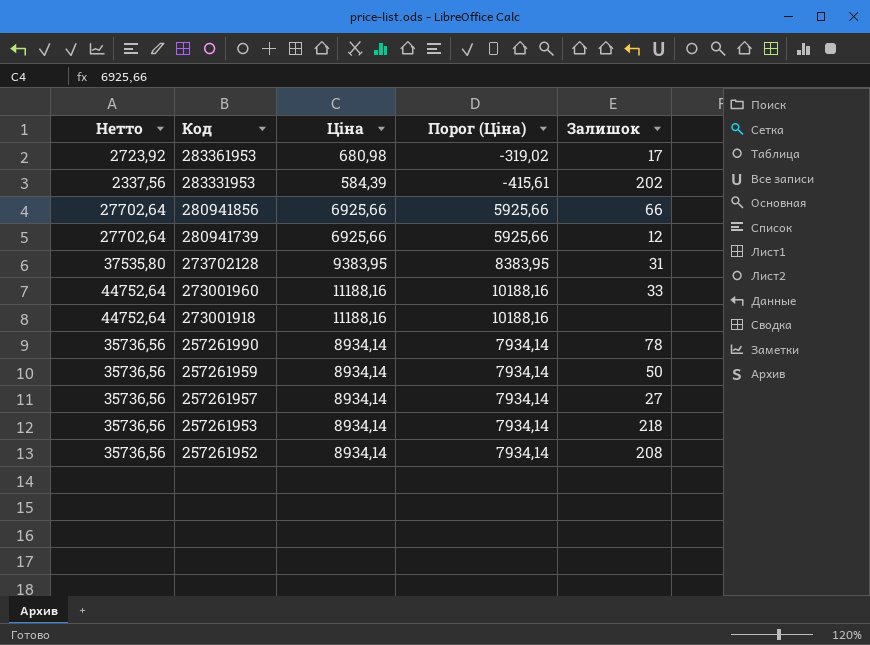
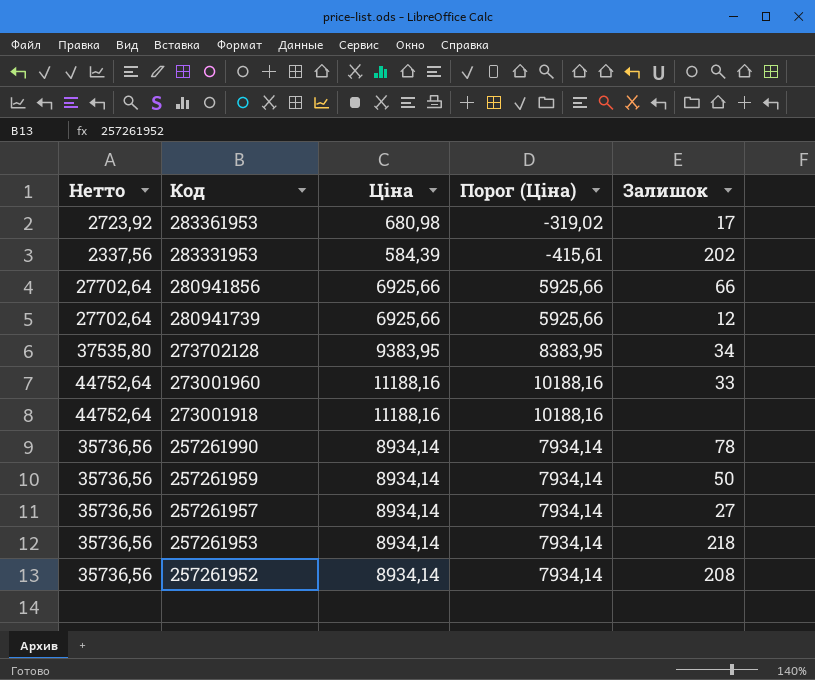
273702128 | Залишок: 31 -> 34

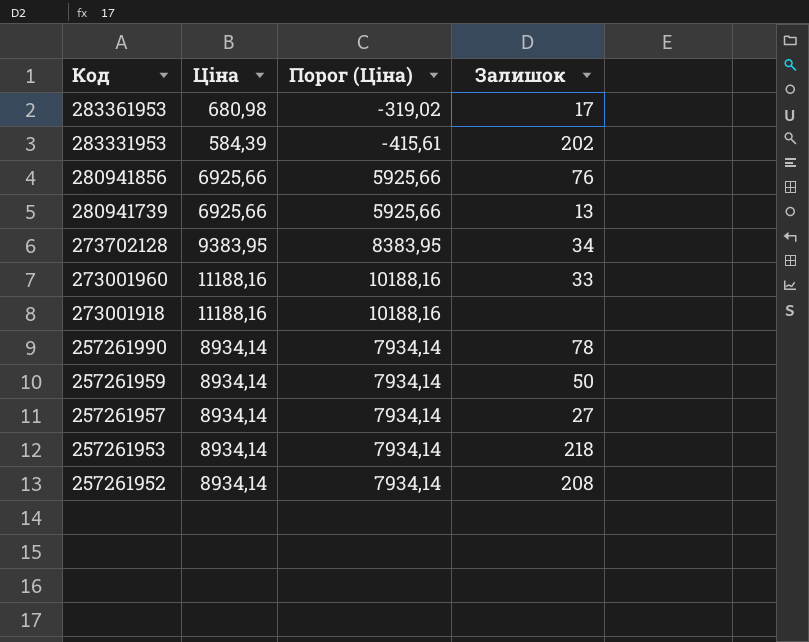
column Нетто | formula: [Ціна] * 4 -> none
280941856 | Залишок: 66 -> 76
280941739 | Залишок: 12 -> 13

